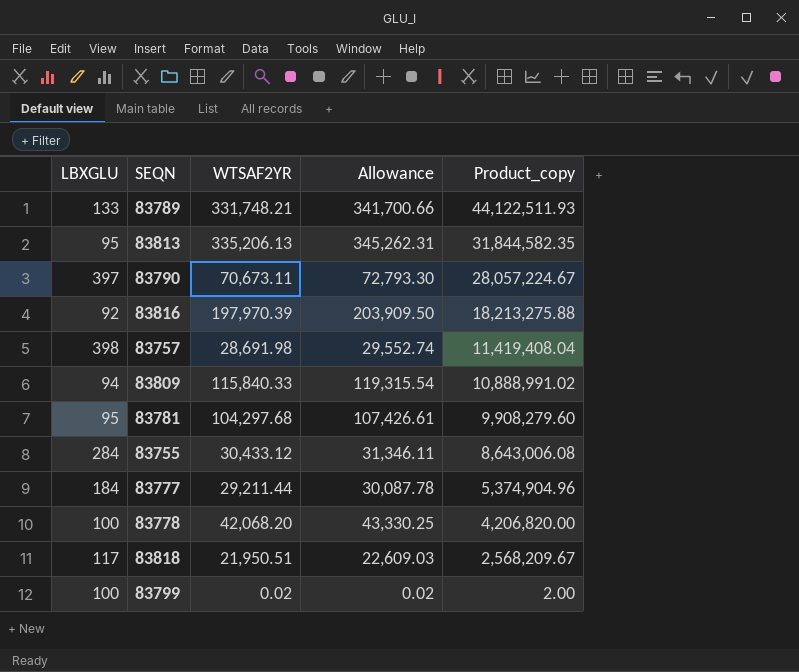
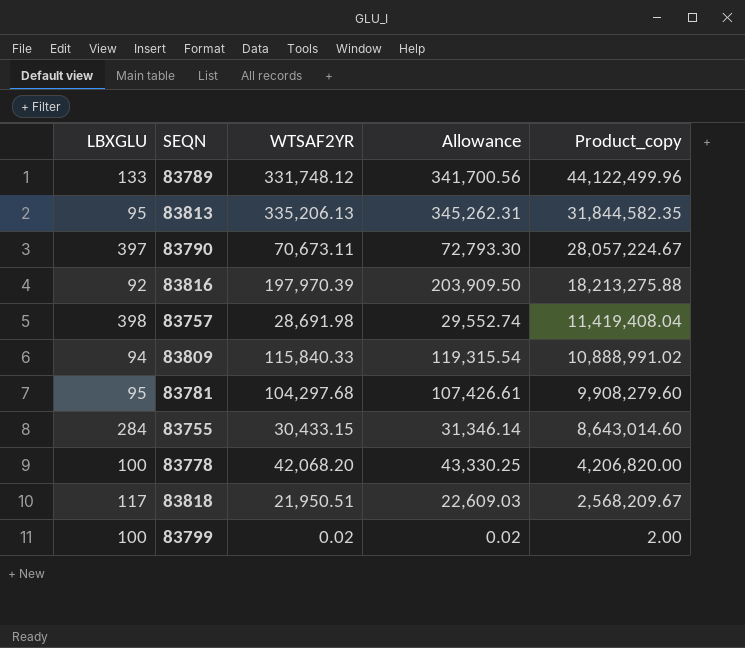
row 83777: 184 | 29,211.44 | 30,087.78 | 5,374,904.96 -> none
83789 | WTSAF2YR: 331,748.21 -> 331,748.12
83789 | Allowance: 341,700.66 -> 341,700.56
83789 | Product_copy: 44,122,511.93 -> 44,122,499.96
83755 | WTSAF2YR: 30,433.12 -> 30,433.15
83755 | Allowance: 31,346.11 -> 31,346.14
83755 | Product_copy: 8,643,006.08 -> 8,643,014.60

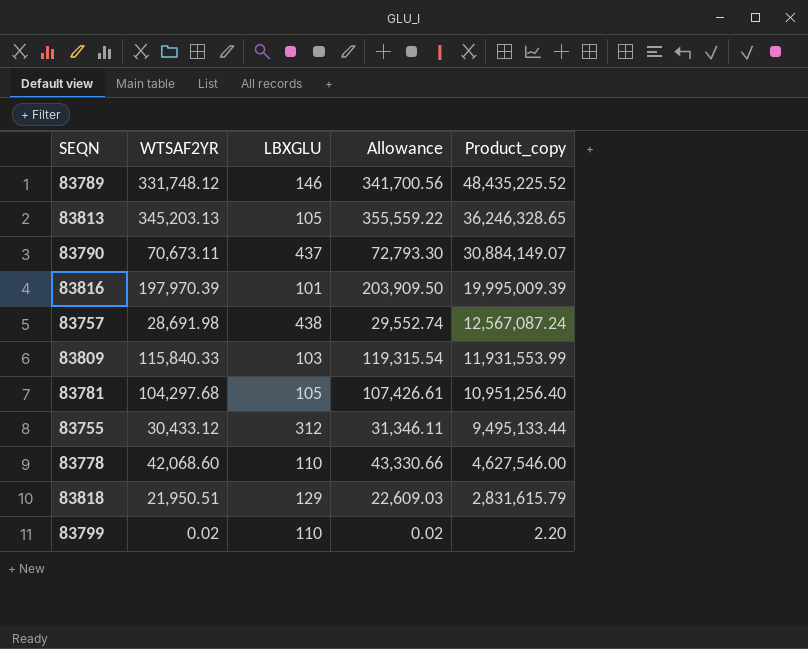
column LBXGLU | position: 1 -> 3
83789 | LBXGLU: 133 -> 146
83789 | Product_copy: 44,122,499.96 -> 48,435,225.52
83813 | WTSAF2YR: 335,206.13 -> 345,203.13
83813 | LBXGLU: 95 -> 105
83813 | Allowance: 345,262.31 -> 355,559.22
83813 | Product_copy: 31,844,582.35 -> 36,246,328.65
83790 | LBXGLU: 397 -> 437
83790 | Product_copy: 28,057,224.67 -> 30,884,149.07
83816 | LBXGLU: 92 -> 101
83816 | Product_copy: 18,213,275.88 -> 19,995,009.39
83757 | LBXGLU: 398 -> 438
83757 | Product_copy: 11,419,408.04 -> 12,567,087.24
83809 | LBXGLU: 94 -> 103
83809 | Product_copy: 10,888,991.02 -> 11,931,553.99
83781 | LBXGLU: 95 -> 105
83781 | Product_copy: 9,908,279.60 -> 10,951,256.40
83755 | WTSAF2YR: 30,433.15 -> 30,433.12
83755 | LBXGLU: 284 -> 312
83755 | Allowance: 31,346.14 -> 31,346.11
83755 | Product_copy: 8,643,014.60 -> 9,495,133.44
83778 | WTSAF2YR: 42,068.20 -> 42,068.60
83778 | LBXGLU: 100 -> 110
83778 | Allowance: 43,330.25 -> 43,330.66
83778 | Product_copy: 4,206,820.00 -> 4,627,546.00
83818 | LBXGLU: 117 -> 129
83818 | Product_copy: 2,568,209.67 -> 2,831,615.79
83799 | LBXGLU: 100 -> 110
83799 | Product_copy: 2.00 -> 2.20

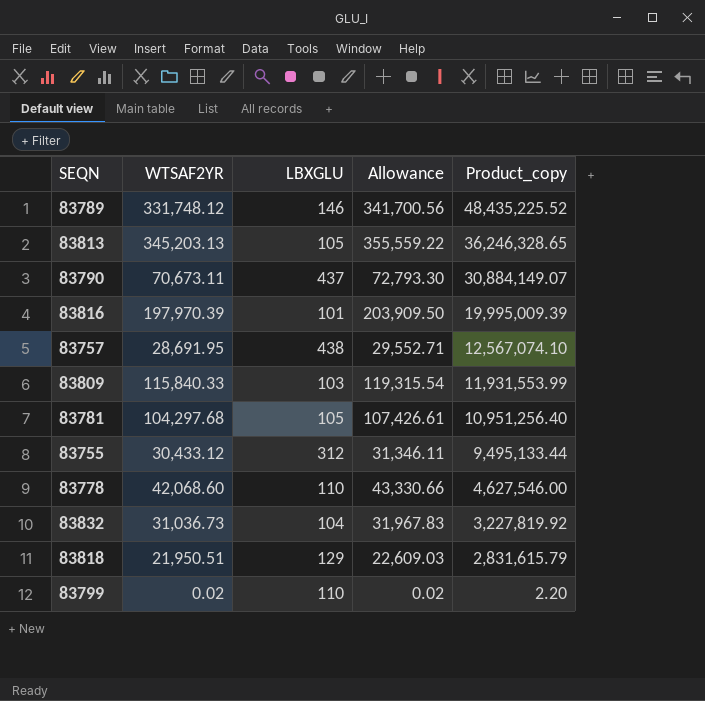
83757 | WTSAF2YR: 28,691.98 -> 28,691.95
83757 | Allowance: 29,552.74 -> 29,552.71
83757 | Product_copy: 12,567,087.24 -> 12,567,074.10
row 83832: none -> 31,036.73 | 104 | 31,967.83 | 3,227,819.92

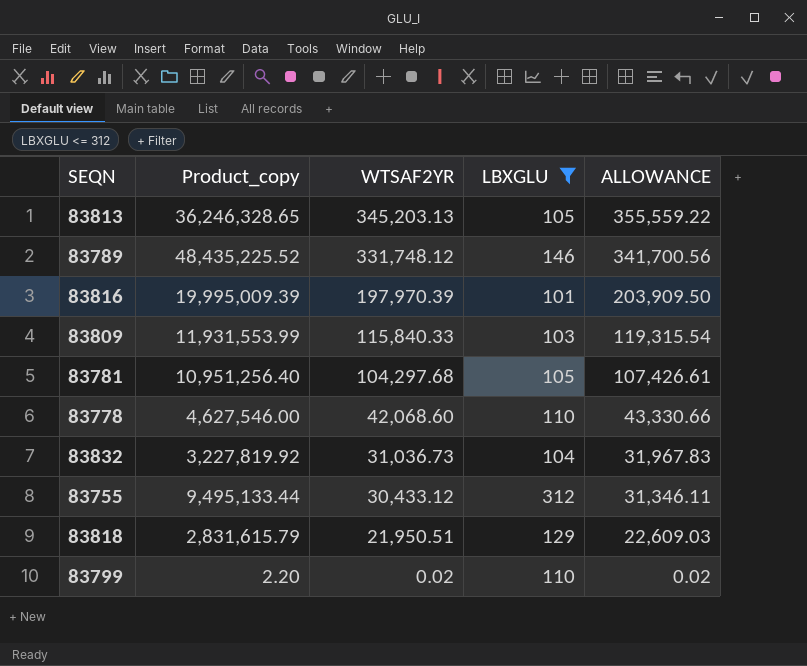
filter: none -> LBXGLU <= 312
row order: Product_copy descending -> WTSAF2YR descending
column Product_copy | position: 5 -> 2
column name: Allowance -> ALLOWANCE

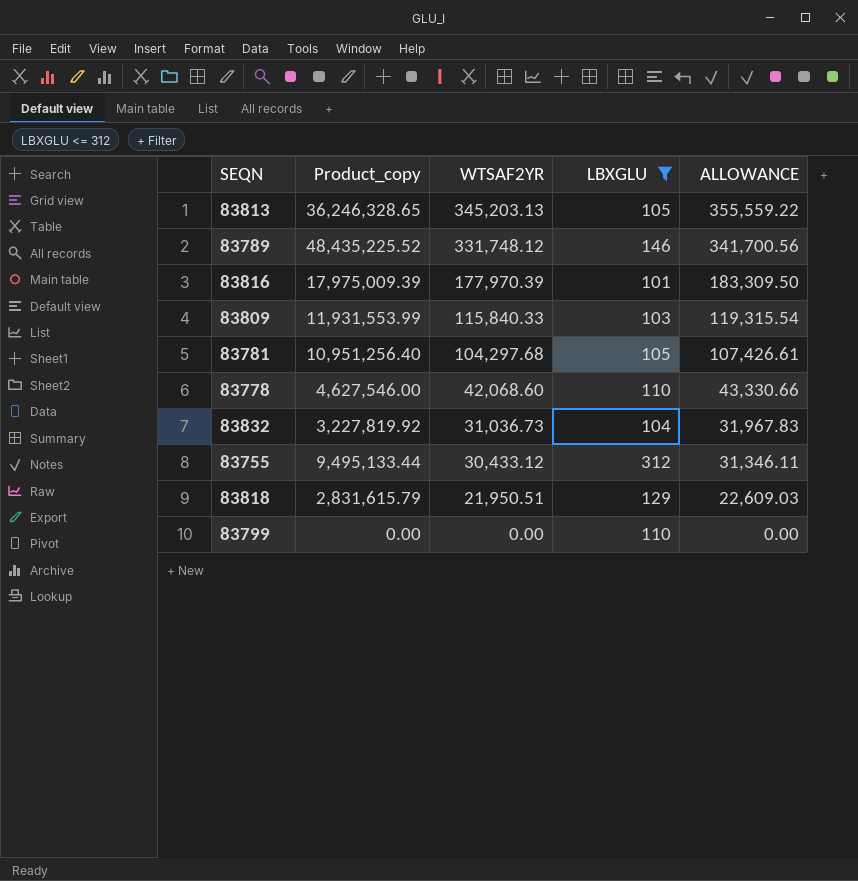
83816 | Product_copy: 19,995,009.39 -> 17,975,009.39
83816 | WTSAF2YR: 197,970.39 -> 177,970.39
83816 | ALLOWANCE: 203,909.50 -> 183,309.50
83799 | Product_copy: 2.20 -> 0.00
83799 | WTSAF2YR: 0.02 -> 0.00
83799 | ALLOWANCE: 0.02 -> 0.00

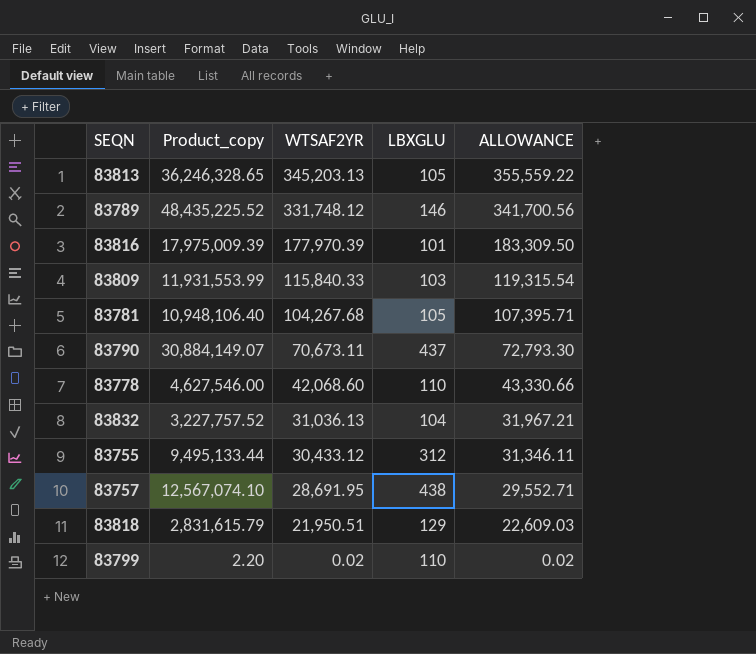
filter: LBXGLU <= 312 -> none
83781 | Product_copy: 10,951,256.40 -> 10,948,106.40
83781 | WTSAF2YR: 104,297.68 -> 104,267.68
83781 | ALLOWANCE: 107,426.61 -> 107,395.71
83832 | Product_copy: 3,227,819.92 -> 3,227,757.52
83832 | WTSAF2YR: 31,036.73 -> 31,036.13
83832 | ALLOWANCE: 31,967.83 -> 31,967.21
83799 | Product_copy: 0.00 -> 2.20
83799 | WTSAF2YR: 0.00 -> 0.02
83799 | ALLOWANCE: 0.00 -> 0.02

